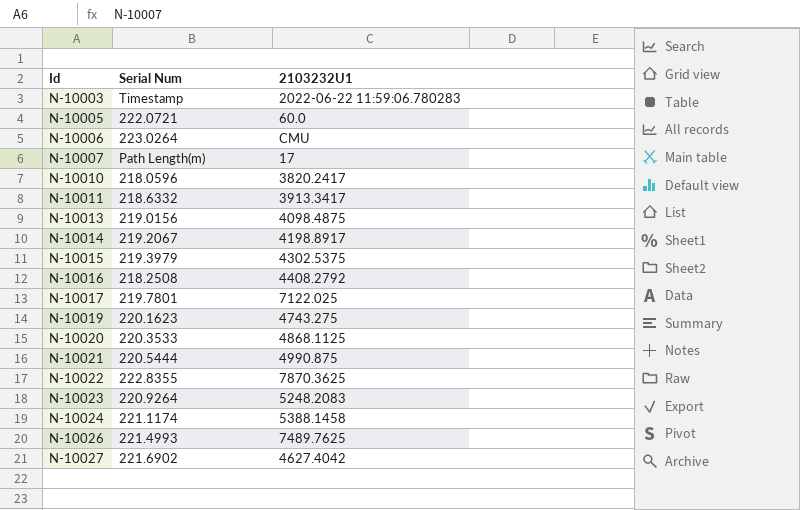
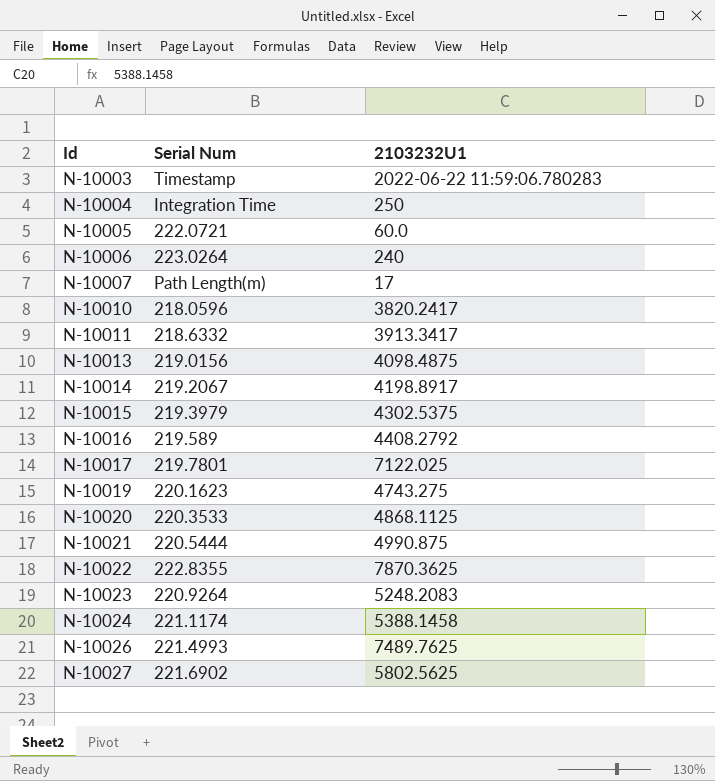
row N-10004: none -> Integration Time | 250
N-10006 | 2103232U1: CMU -> 240
N-10016 | Serial Num: 218.2508 -> 219.589
N-10027 | 2103232U1: 4627.4042 -> 5802.5625

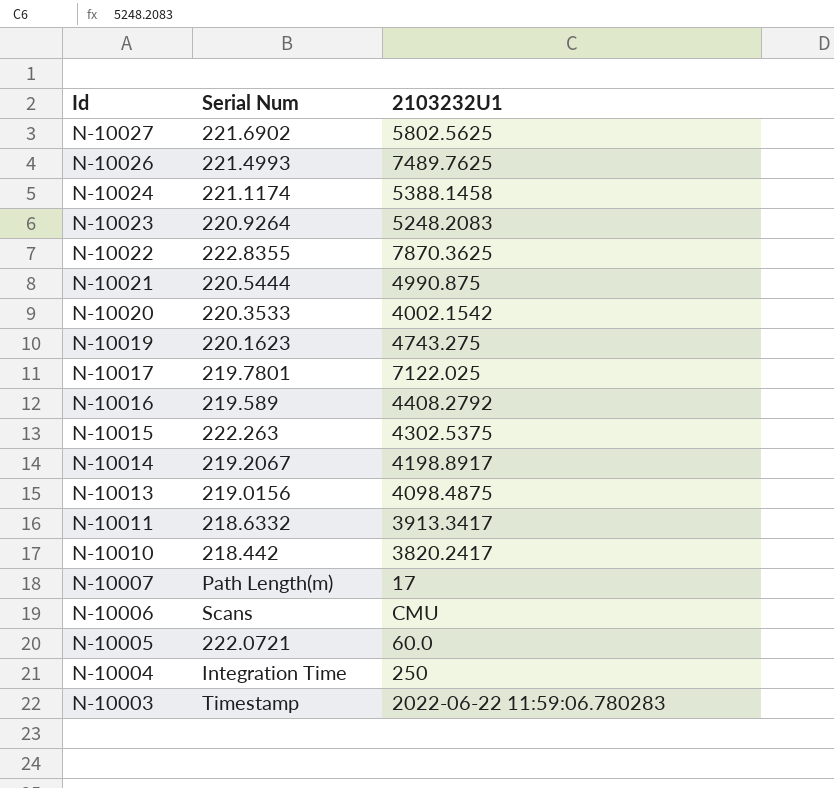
row order: Id ascending -> Id descending
N-10020 | 2103232U1: 4868.1125 -> 4002.1542
N-10015 | Serial Num: 219.3979 -> 222.263
N-10010 | Serial Num: 218.0596 -> 218.442
N-10006 | Serial Num: 223.0264 -> Scans
N-10006 | 2103232U1: 240 -> CMU

